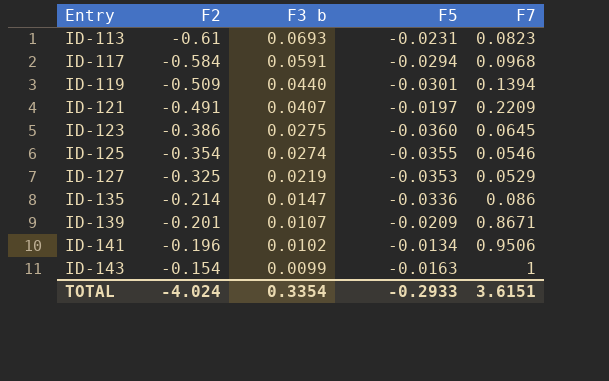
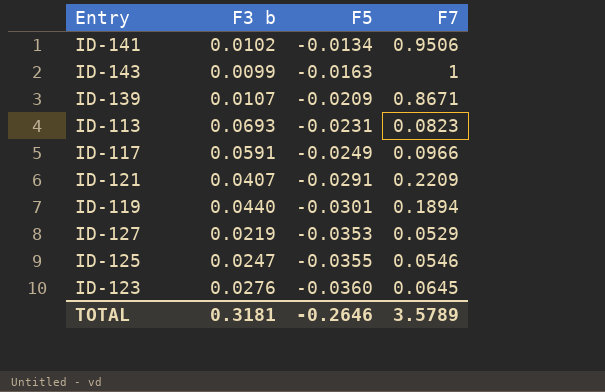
row order: Entry ascending -> F5 descending
column F2 | position: 2 -> none
row ID-135: -0.214 | 0.0147 | -0.0336 | 0.086 -> none
ID-117 | F5: -0.0294 -> -0.0249
ID-117 | F7: 0.0968 -> 0.0966
ID-121 | F5: -0.0197 -> -0.0291
ID-119 | F7: 0.1394 -> 0.1894
ID-125 | F3 b: 0.0274 -> 0.0247
ID-123 | F3 b: 0.0275 -> 0.0276
TOTAL | F3 b: 0.3354 -> 0.3181
TOTAL | F5: -0.2933 -> -0.2646
TOTAL | F7: 3.6151 -> 3.5789

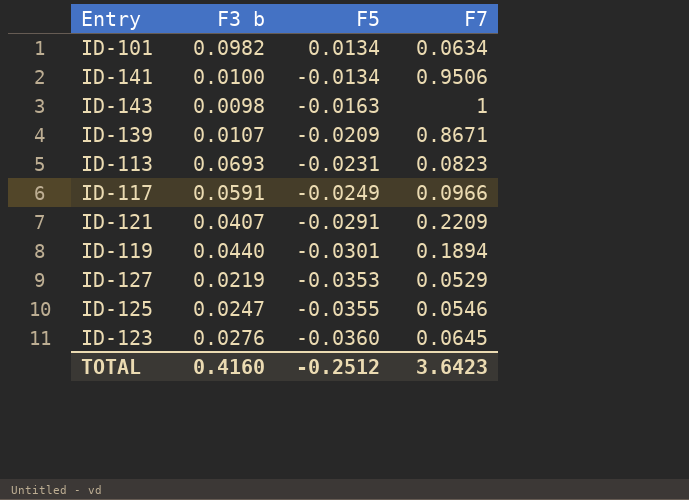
row ID-101: none -> 0.0982 | 0.0134 | 0.0634
ID-141 | F3 b: 0.0102 -> 0.0100
ID-143 | F3 b: 0.0099 -> 0.0098
TOTAL | F3 b: 0.3181 -> 0.4160
TOTAL | F5: -0.2646 -> -0.2512
TOTAL | F7: 3.5789 -> 3.6423

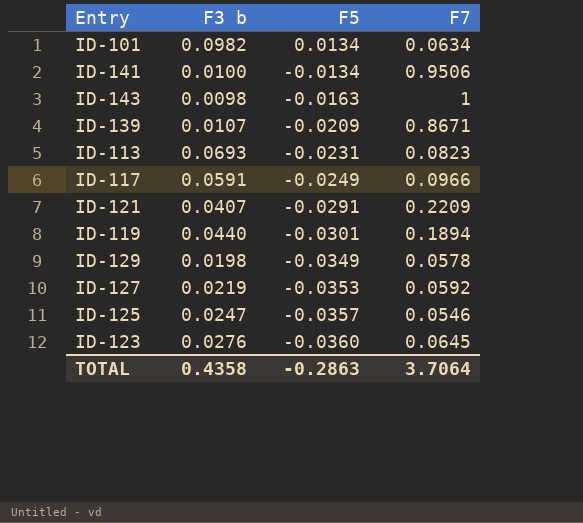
row ID-129: none -> 0.0198 | -0.0349 | 0.0578
ID-127 | F7: 0.0529 -> 0.0592
ID-125 | F5: -0.0355 -> -0.0357
TOTAL | F3 b: 0.4160 -> 0.4358
TOTAL | F5: -0.2512 -> -0.2863
TOTAL | F7: 3.6423 -> 3.7064

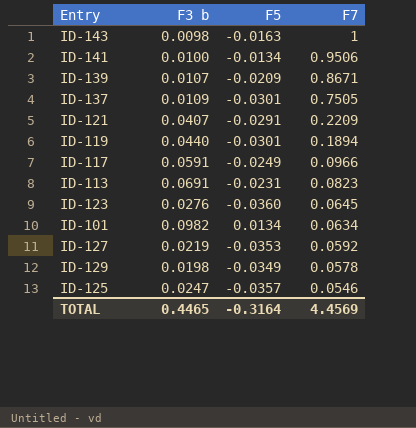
row order: F5 descending -> F7 descending
row ID-137: none -> 0.0109 | -0.0301 | 0.7505
ID-113 | F3 b: 0.0693 -> 0.0691
TOTAL | F3 b: 0.4358 -> 0.4465
TOTAL | F5: -0.2863 -> -0.3164
TOTAL | F7: 3.7064 -> 4.4569

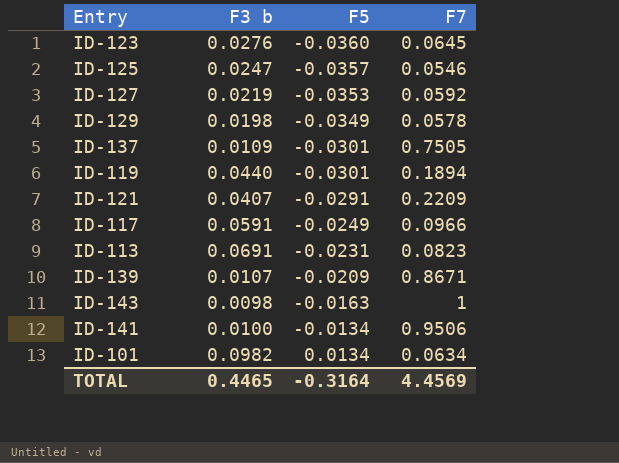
row order: F7 descending -> F5 ascending

